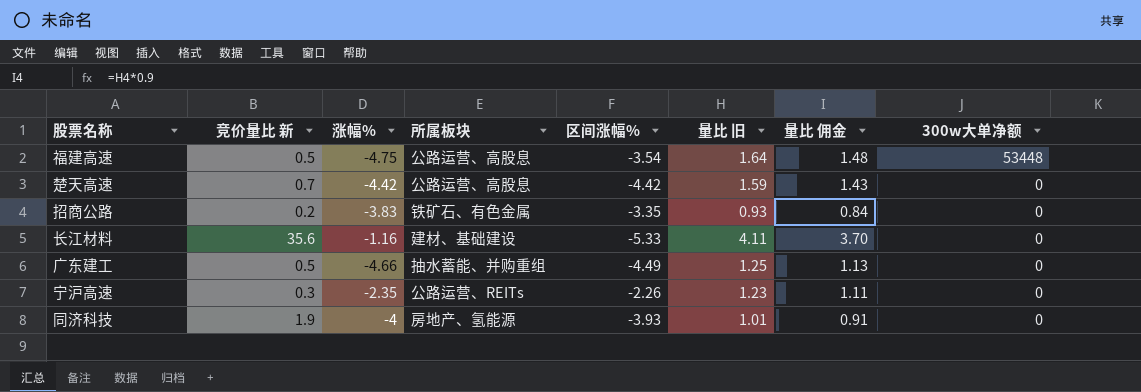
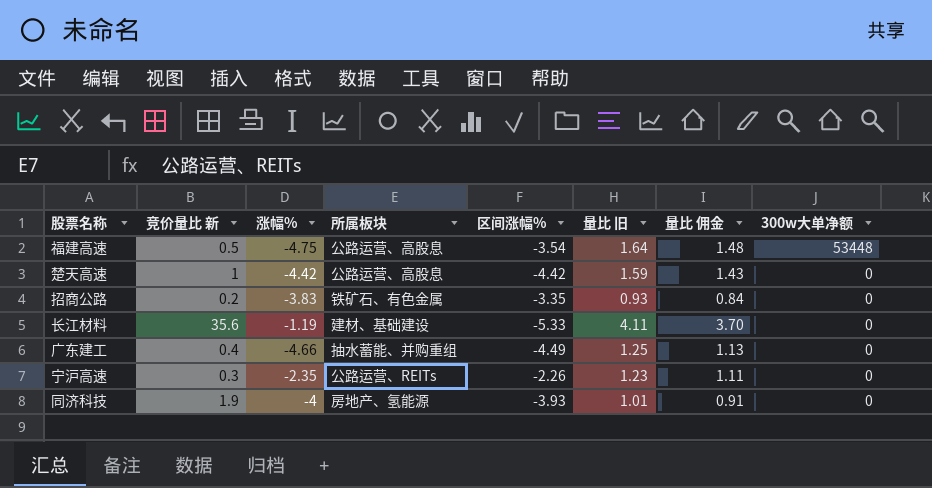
楚天高速 | 竞价量比 新: 0.7 -> 1
长江材料 | 涨幅%: -1.16 -> -1.19
广东建工 | 竞价量比 新: 0.5 -> 0.4

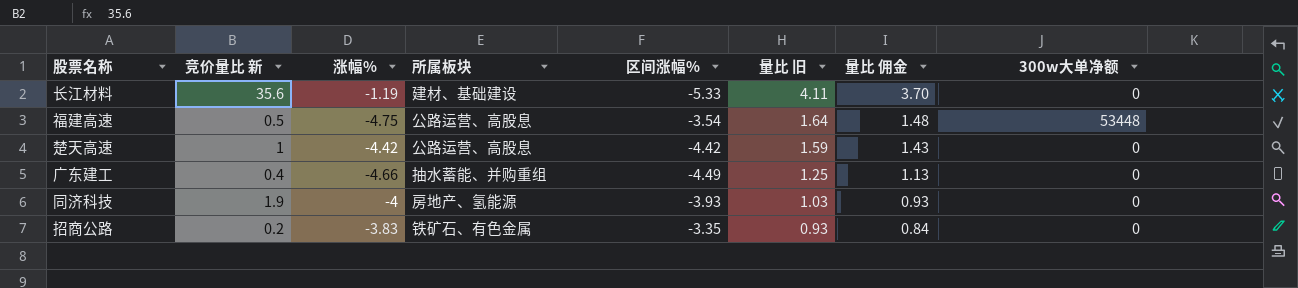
row order: 300w大单净额 descending -> 量比 旧 descending
row 宁沪高速: 0.3 | -2.35 | 公路运营、REITs | -2.26 | 1.23 | 1.11 | 0 -> none
同济科技 | 量比 旧: 1.01 -> 1.03
同济科技 | 量比 佣金: 0.91 -> 0.93

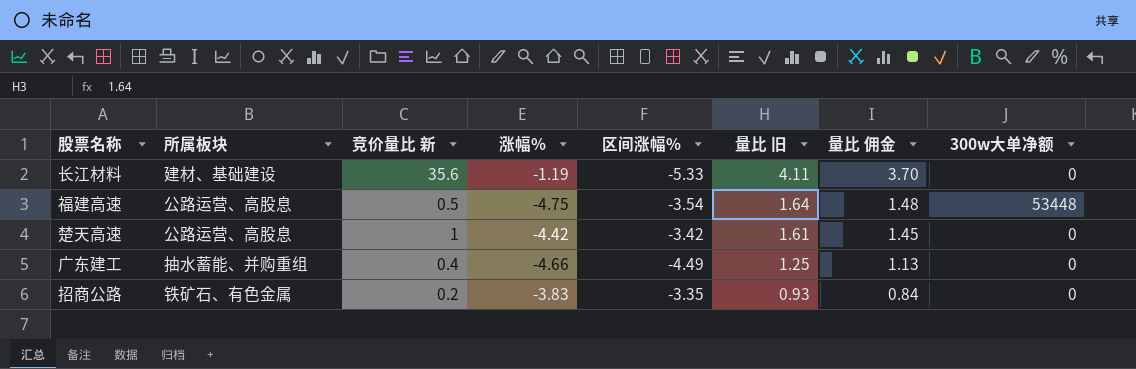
column 所属板块 | position: 4 -> 2
row 同济科技: 1.9 | -4 | 房地产、氢能源 | -3.93 | 1.03 | 0.93 | 0 -> none
楚天高速 | 区间涨幅%: -4.42 -> -3.42
楚天高速 | 量比 旧: 1.59 -> 1.61
楚天高速 | 量比 佣金: 1.43 -> 1.45

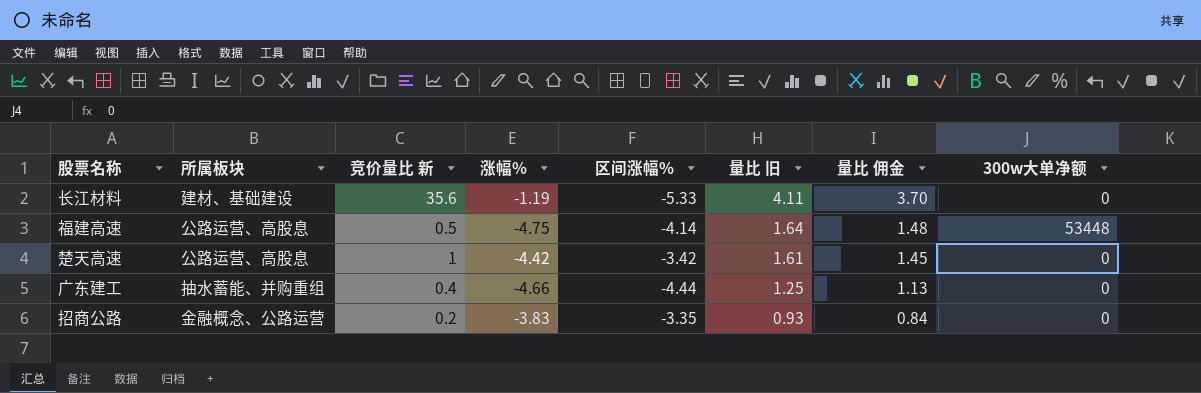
福建高速 | 区间涨幅%: -3.54 -> -4.14
广东建工 | 区间涨幅%: -4.49 -> -4.44
招商公路 | 所属板块: 铁矿石、有色金属 -> 金融概念、公路运营

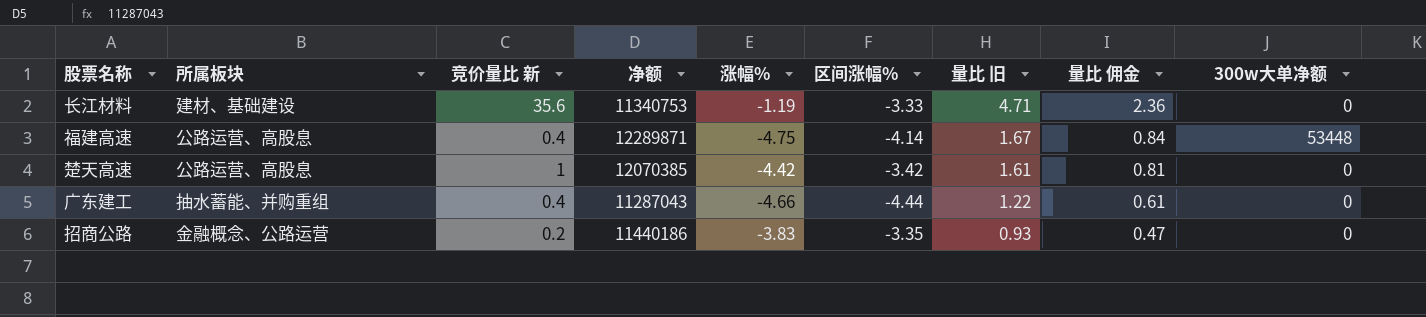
column 净额 | position: none -> 4
column 量比 佣金 | formula: [量比 旧] * 0.9 -> [量比 旧] * 0.5
长江材料 | 区间涨幅%: -5.33 -> -3.33
长江材料 | 量比 旧: 4.11 -> 4.71
福建高速 | 竞价量比 新: 0.5 -> 0.4
福建高速 | 量比 旧: 1.64 -> 1.67
广东建工 | 量比 旧: 1.25 -> 1.22

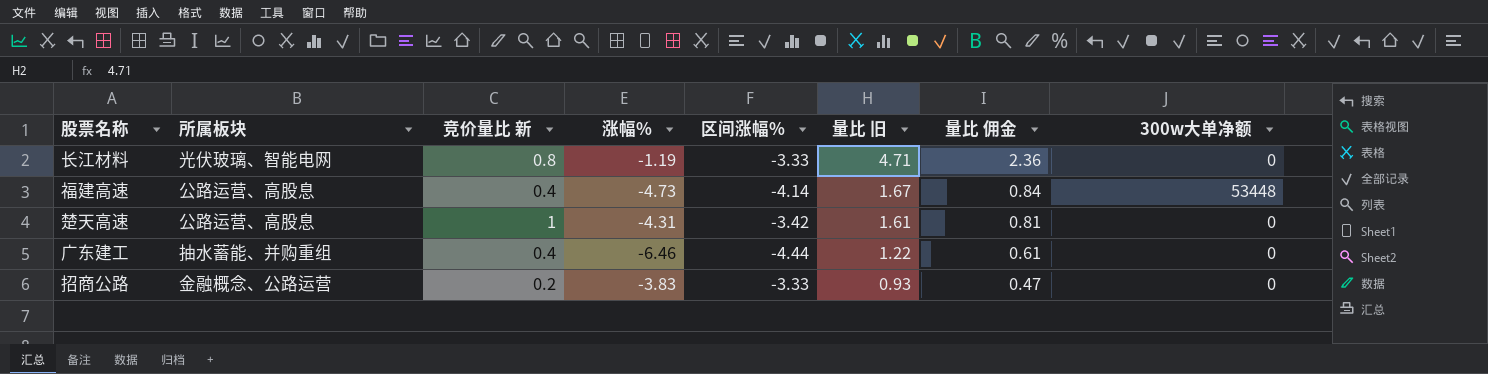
column 净额 | position: 4 -> none
长江材料 | 所属板块: 建材、基础建设 -> 光伏玻璃、智能电网
长江材料 | 竞价量比 新: 35.6 -> 0.8
福建高速 | 涨幅%: -4.75 -> -4.73
楚天高速 | 涨幅%: -4.42 -> -4.31
广东建工 | 涨幅%: -4.66 -> -6.46
招商公路 | 区间涨幅%: -3.35 -> -3.33

